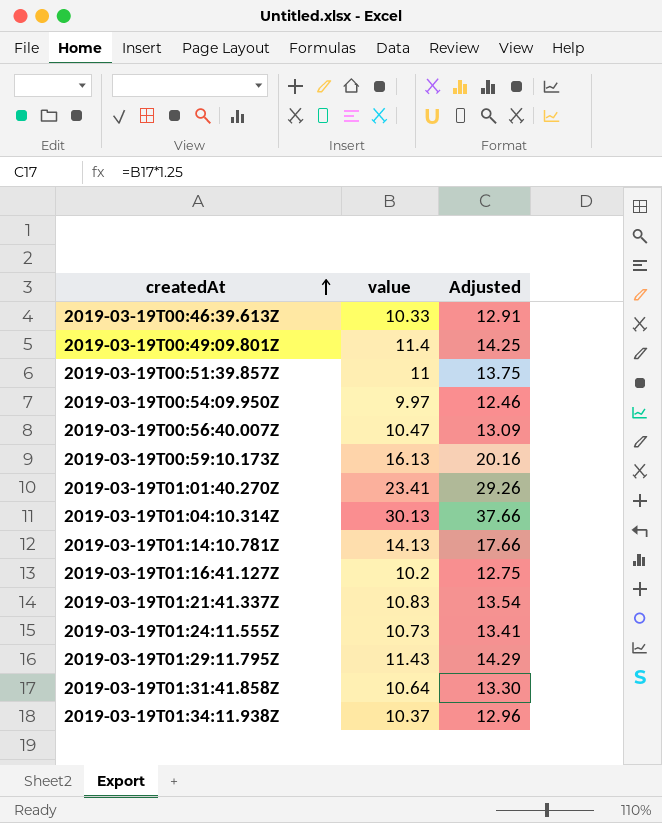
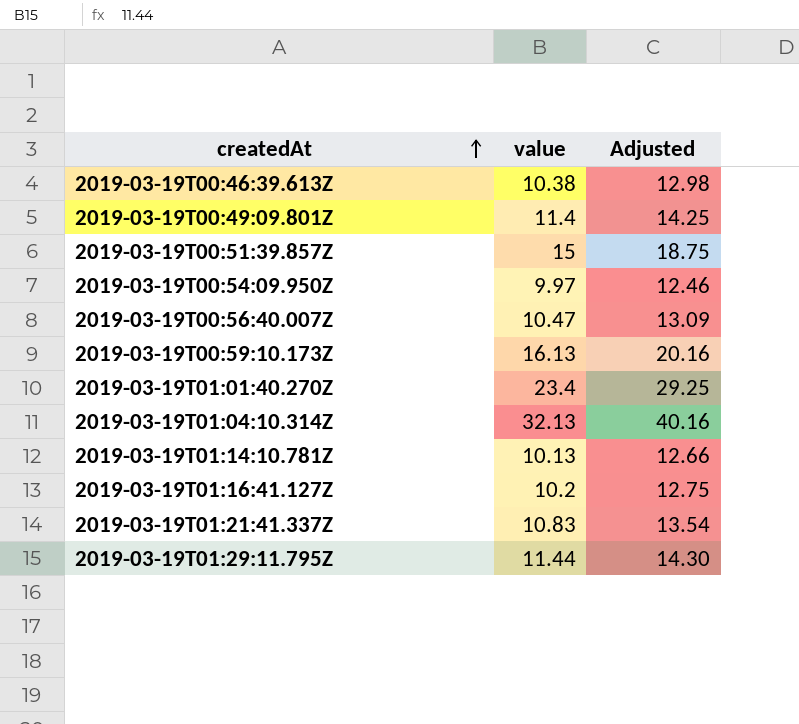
row 2019-03-19T01:24:11.555Z: 10.73 | 13.41 -> none
row 2019-03-19T01:31:41.858Z: 10.64 | 13.30 -> none
row 2019-03-19T01:34:11.938Z: 10.37 | 12.96 -> none
2019-03-19T00:46:39.613Z | value: 10.33 -> 10.38
2019-03-19T00:46:39.613Z | Adjusted: 12.91 -> 12.98
2019-03-19T00:51:39.857Z | value: 11 -> 15
2019-03-19T00:51:39.857Z | Adjusted: 13.75 -> 18.75
2019-03-19T01:01:40.270Z | value: 23.41 -> 23.4
2019-03-19T01:01:40.270Z | Adjusted: 29.26 -> 29.25
2019-03-19T01:04:10.314Z | value: 30.13 -> 32.13
2019-03-19T01:04:10.314Z | Adjusted: 37.66 -> 40.16
2019-03-19T01:14:10.781Z | value: 14.13 -> 10.13
2019-03-19T01:14:10.781Z | Adjusted: 17.66 -> 12.66
2019-03-19T01:29:11.795Z | value: 11.43 -> 11.44
2019-03-19T01:29:11.795Z | Adjusted: 14.29 -> 14.30

